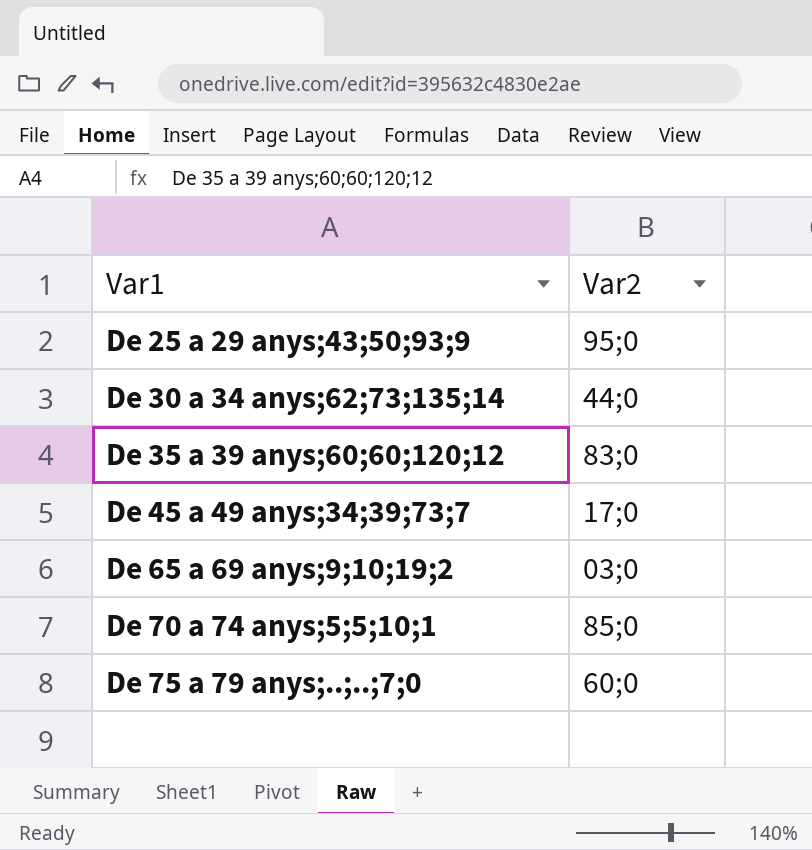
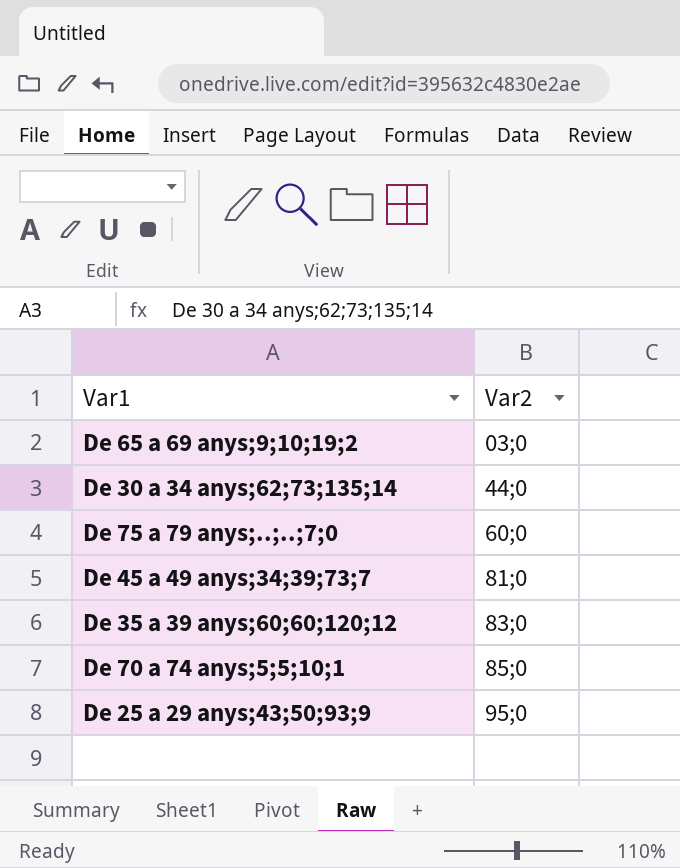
row order: Var1 ascending -> Var2 ascending
De 45 a 49 anys;34;39;73;7 | Var2: 17;0 -> 81;0

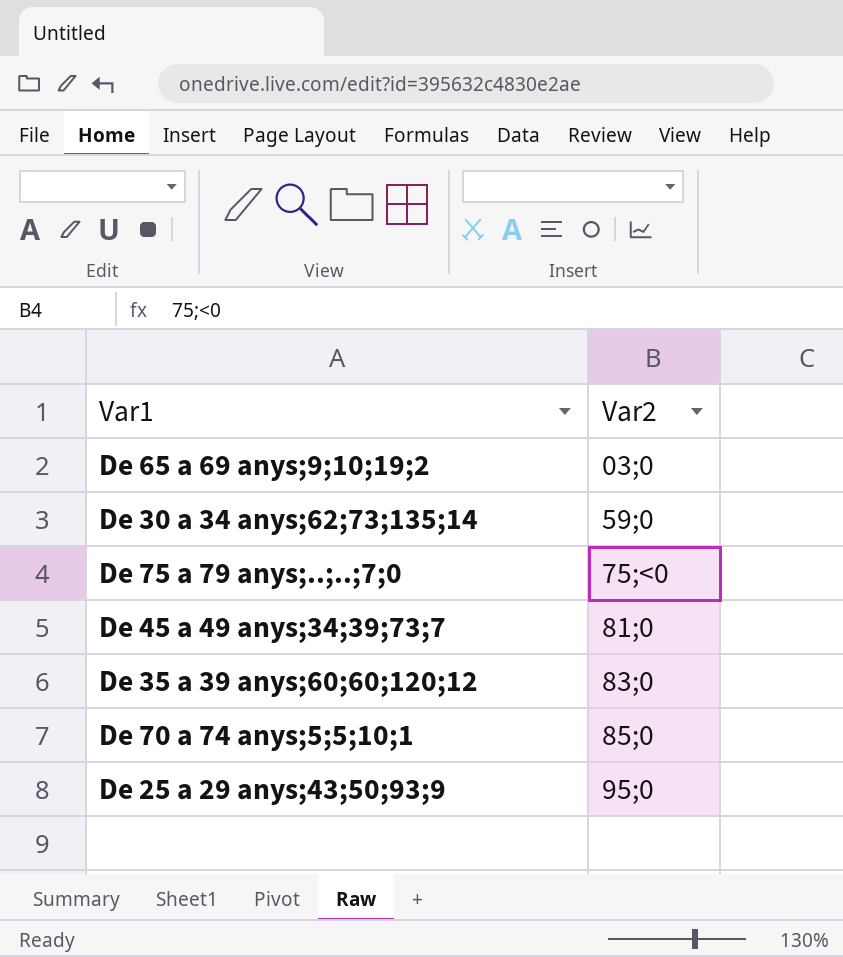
De 30 a 34 anys;62;73;135;14 | Var2: 44;0 -> 59;0
De 75 a 79 anys;..;..;7;0 | Var2: 60;0 -> 75;<0

